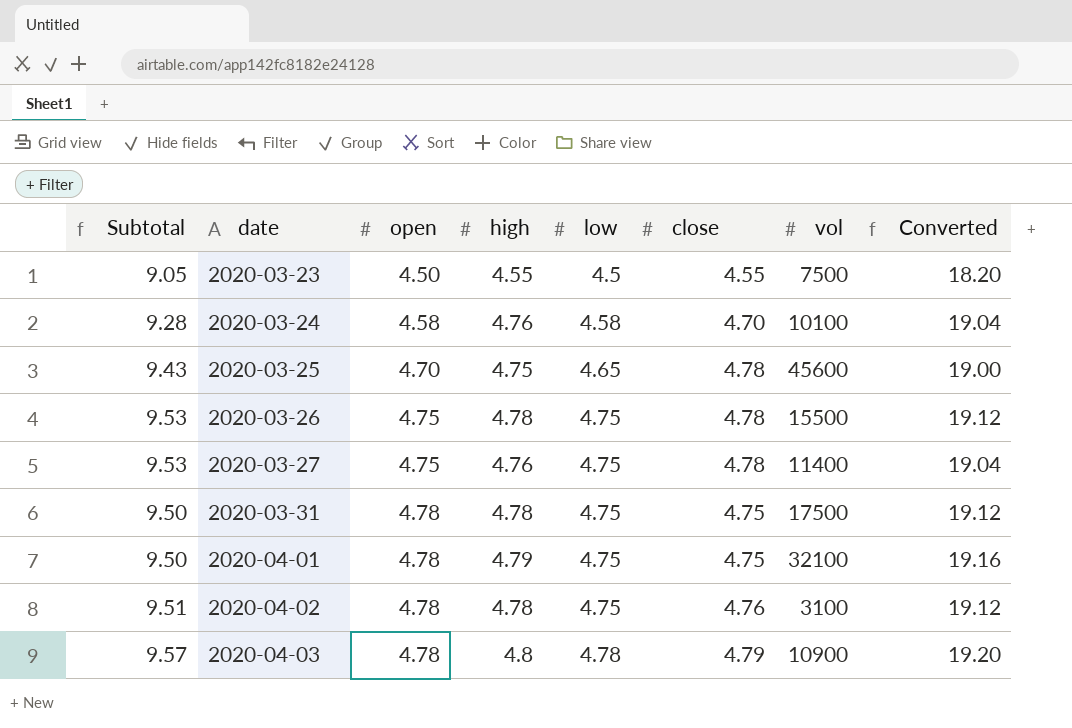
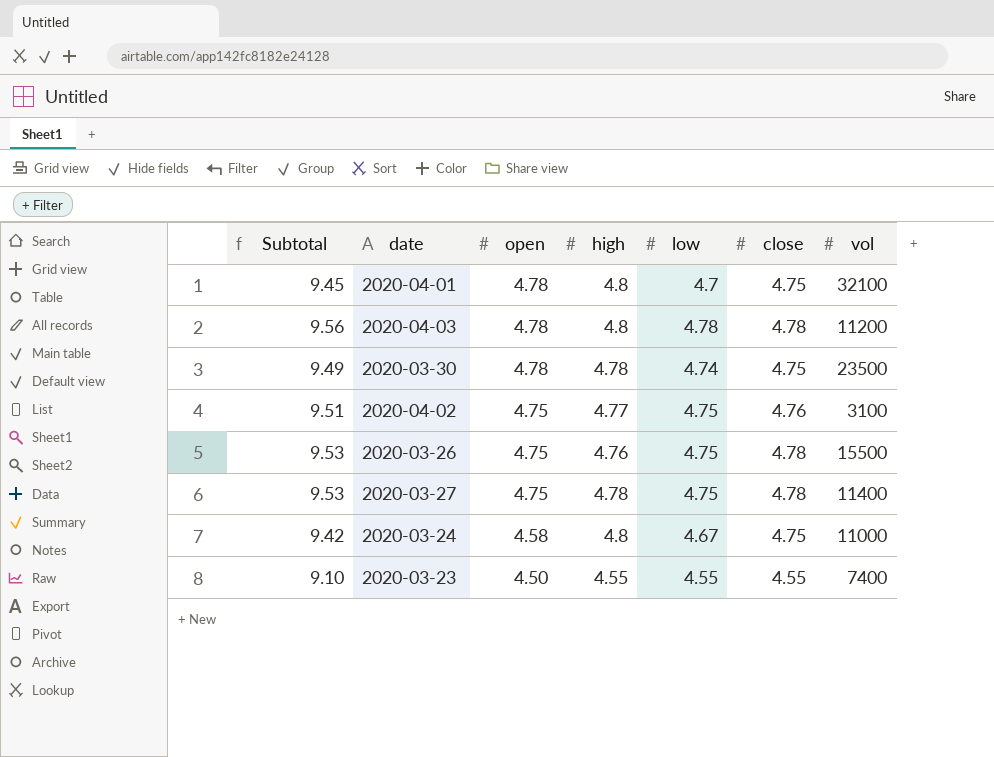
row order: date ascending -> open descending
column Converted | formula: [high] * 4 -> none
row 2020-03-25: 9.43 | 4.70 | 4.75 | 4.65 | 4.78 | 45600 | 19.00 -> none
row 2020-03-31: 9.50 | 4.78 | 4.78 | 4.75 | 4.75 | 17500 | 19.12 -> none
2020-04-01 | Subtotal: 9.50 -> 9.45
2020-04-01 | high: 4.79 -> 4.8
2020-04-01 | low: 4.75 -> 4.7
2020-04-03 | Subtotal: 9.57 -> 9.56
2020-04-03 | close: 4.79 -> 4.78
2020-04-03 | vol: 10900 -> 11200
row 2020-03-30: none -> 9.49 | 4.78 | 4.78 | 4.74 | 4.75 | 23500
2020-04-02 | open: 4.78 -> 4.75
2020-04-02 | high: 4.78 -> 4.77
2020-03-26 | high: 4.78 -> 4.76
2020-03-27 | high: 4.76 -> 4.78
2020-03-24 | Subtotal: 9.28 -> 9.42
2020-03-24 | high: 4.76 -> 4.8
2020-03-24 | low: 4.58 -> 4.67
2020-03-24 | close: 4.70 -> 4.75
2020-03-24 | vol: 10100 -> 11000
2020-03-23 | Subtotal: 9.05 -> 9.10
2020-03-23 | low: 4.5 -> 4.55
2020-03-23 | vol: 7500 -> 7400

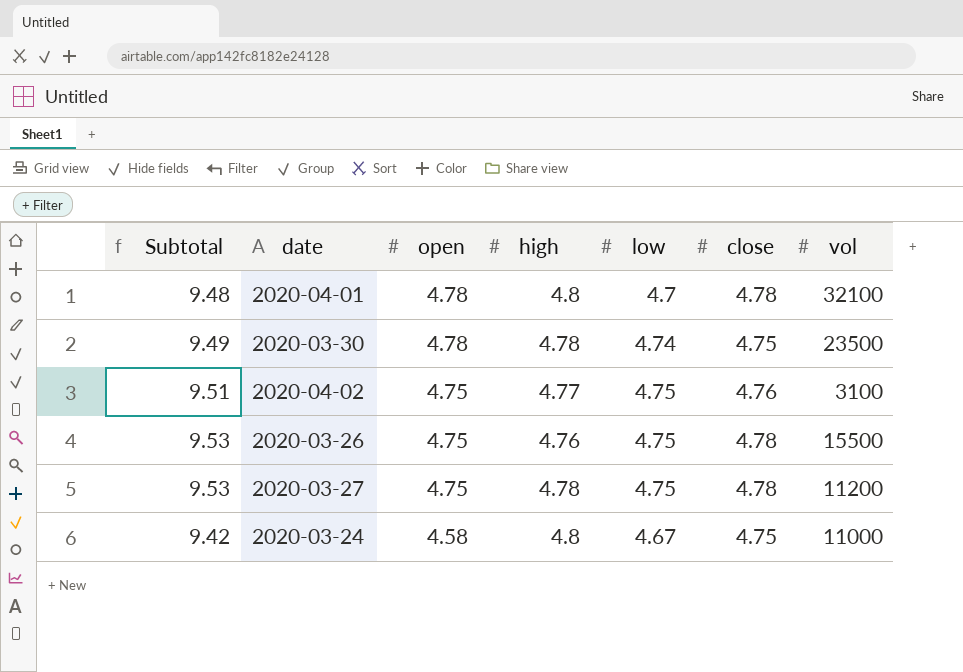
row 2020-04-03: 9.56 | 4.78 | 4.8 | 4.78 | 4.78 | 11200 -> none
row 2020-03-23: 9.10 | 4.50 | 4.55 | 4.55 | 4.55 | 7400 -> none
2020-04-01 | Subtotal: 9.45 -> 9.48
2020-04-01 | close: 4.75 -> 4.78
2020-03-27 | vol: 11400 -> 11200

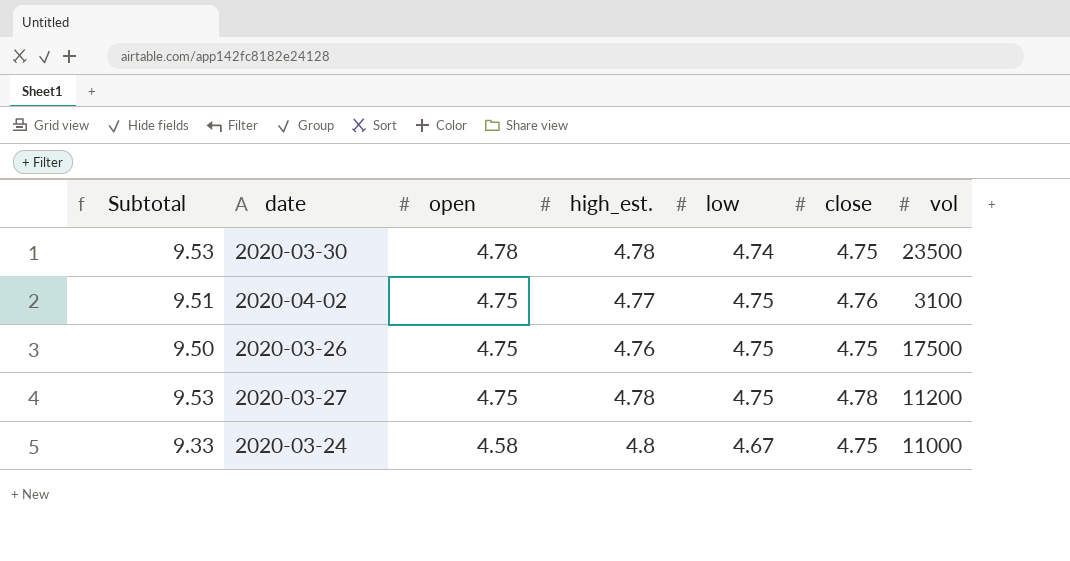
column Subtotal | formula: [low] + [close] -> [open] + [close]
column name: high -> high_est.
row 2020-04-01: 9.48 | 4.78 | 4.8 | 4.7 | 4.78 | 32100 -> none
2020-03-26 | close: 4.78 -> 4.75
2020-03-26 | vol: 15500 -> 17500

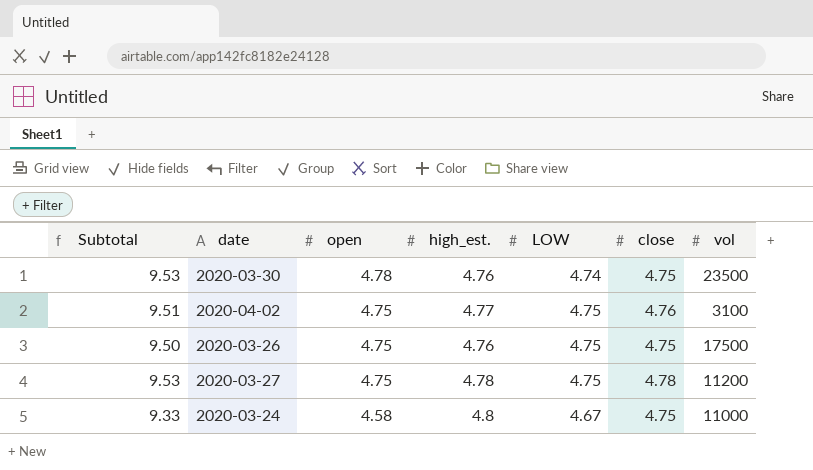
column name: low -> LOW
2020-03-30 | high_est.: 4.78 -> 4.76

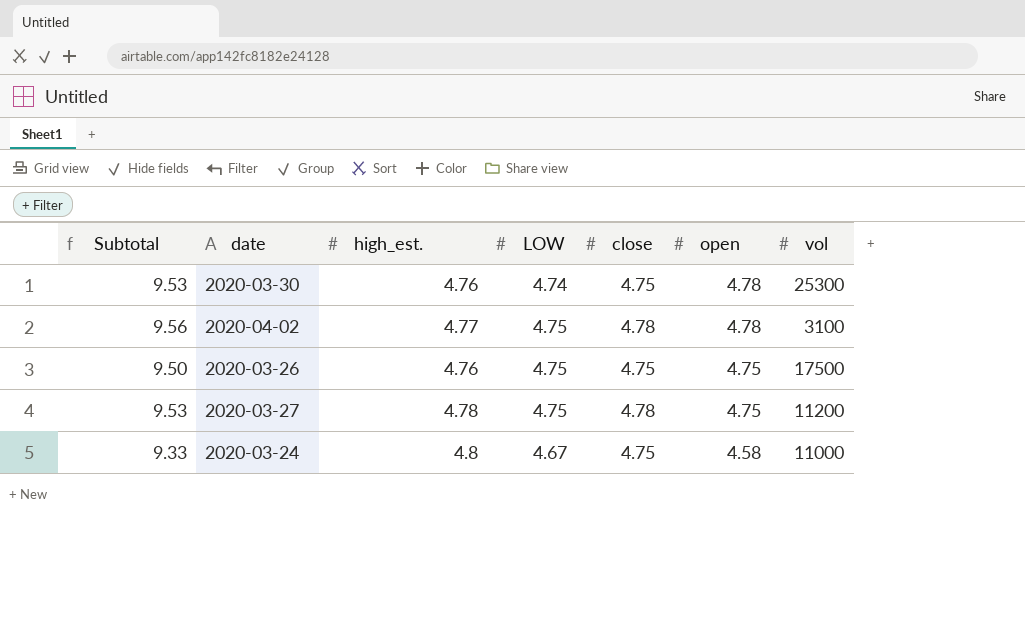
column open | position: 3 -> 6
2020-03-30 | vol: 23500 -> 25300
2020-04-02 | Subtotal: 9.51 -> 9.56
2020-04-02 | close: 4.76 -> 4.78
2020-04-02 | open: 4.75 -> 4.78

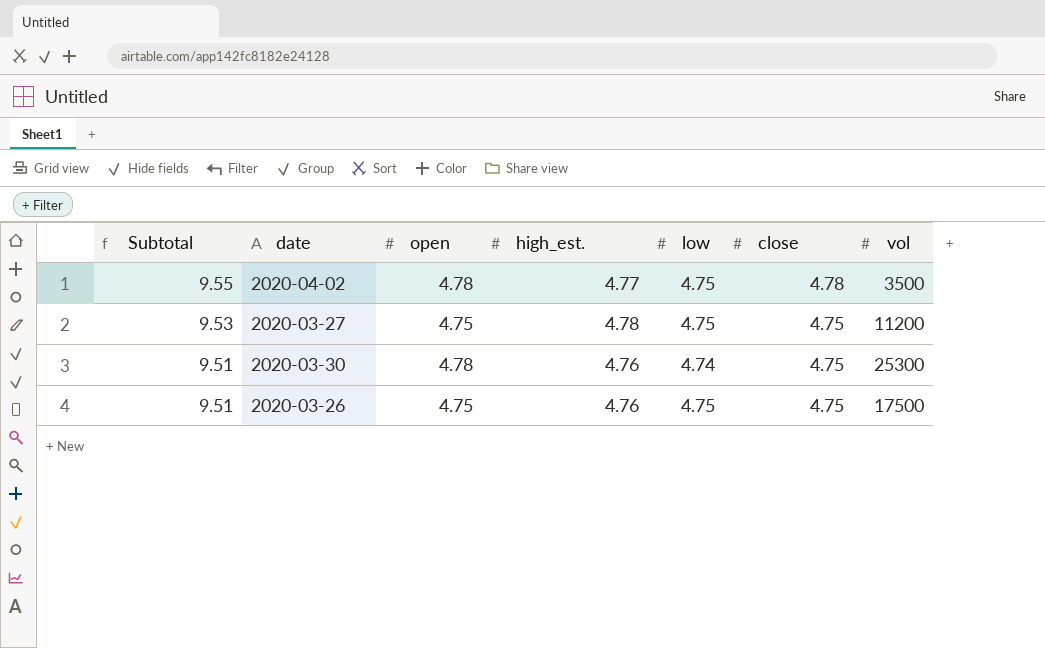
row order: open descending -> Subtotal descending
column Subtotal | formula: [close] + [open] -> [high_est.] + [close]
column open | position: 6 -> 3
column name: LOW -> low
row 2020-03-24: 9.33 | 4.8 | 4.67 | 4.75 | 4.58 | 11000 -> none
2020-04-02 | vol: 3100 -> 3500
2020-03-27 | close: 4.78 -> 4.75

